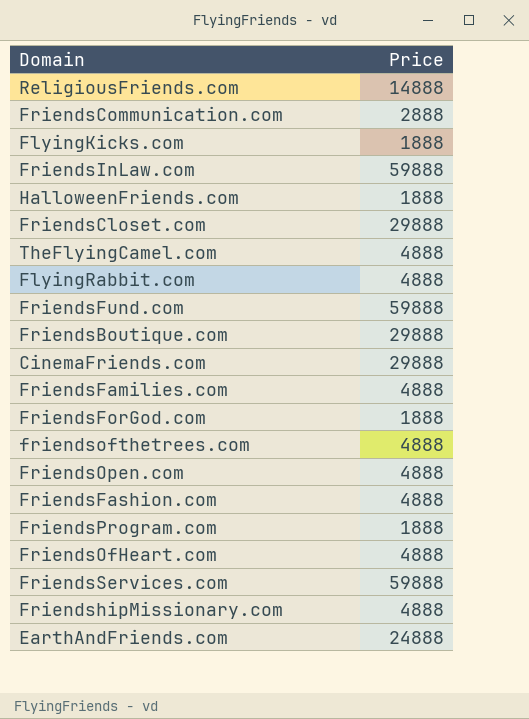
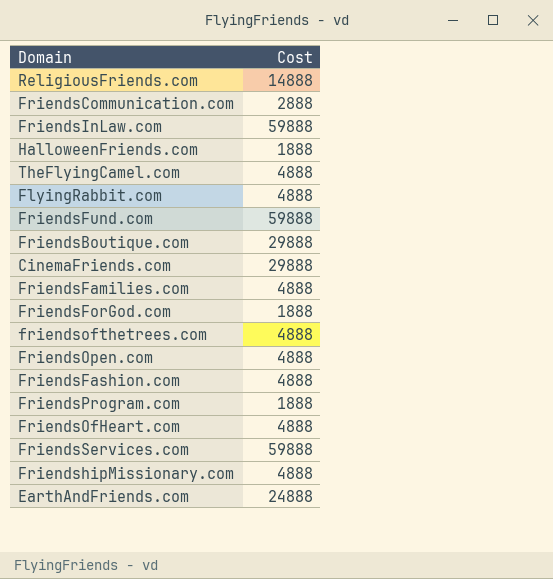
column name: Price -> Cost
row FlyingKicks.com: 1888 -> none
row FriendsCloset.com: 29888 -> none

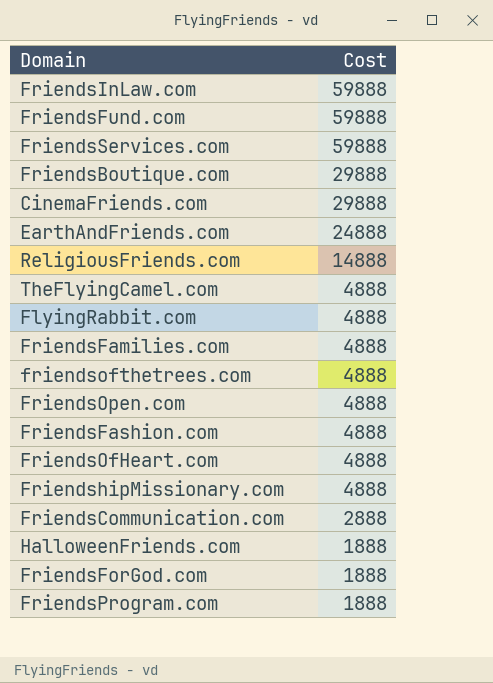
row order: none -> Cost descending

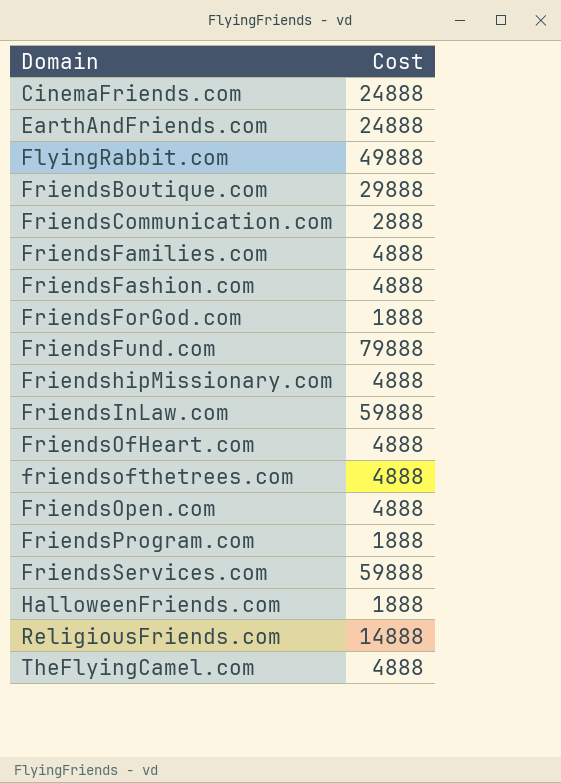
row order: Cost descending -> Domain ascending
CinemaFriends.com | Cost: 29888 -> 24888
FlyingRabbit.com | Cost: 4888 -> 49888
FriendsFund.com | Cost: 59888 -> 79888

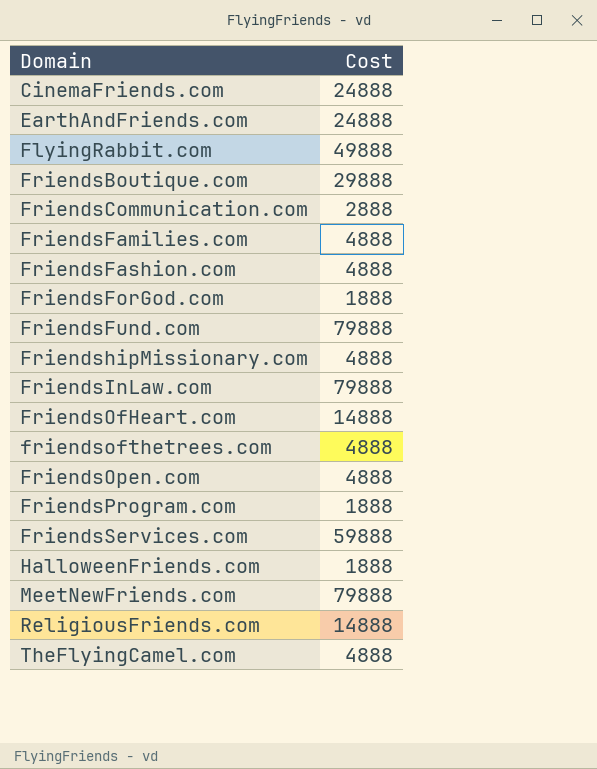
FriendsInLaw.com | Cost: 59888 -> 79888
FriendsOfHeart.com | Cost: 4888 -> 14888
row MeetNewFriends.com: none -> 79888

